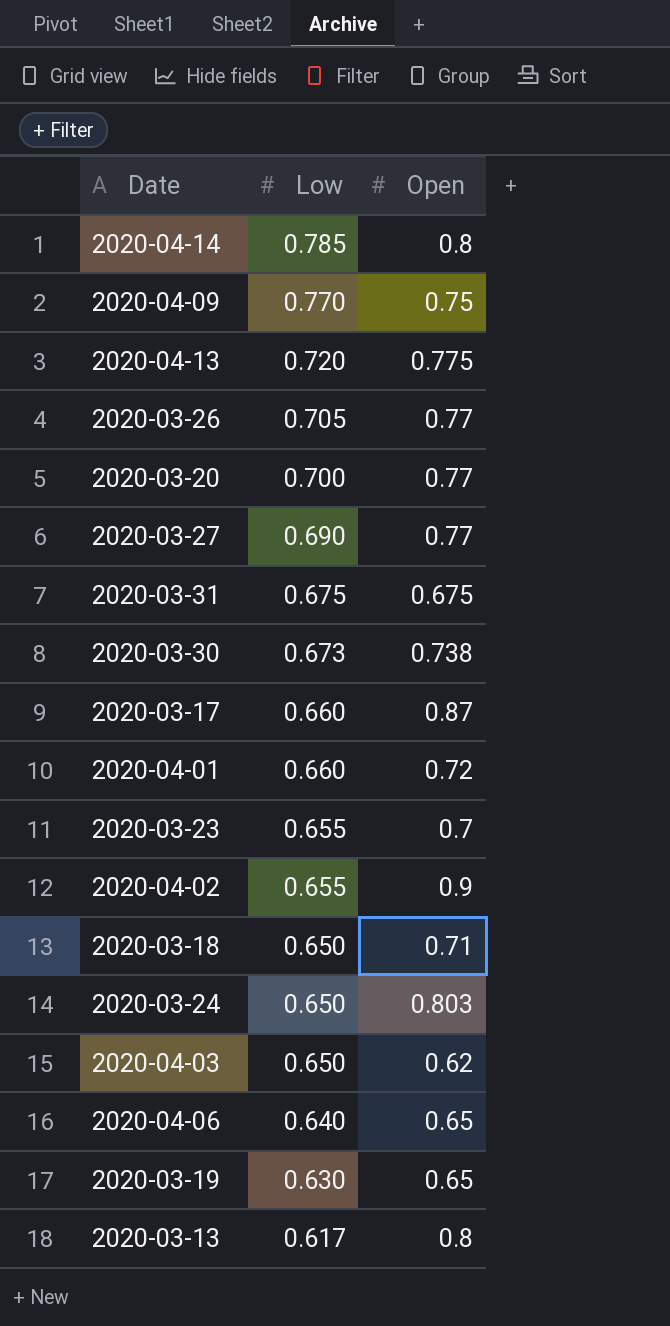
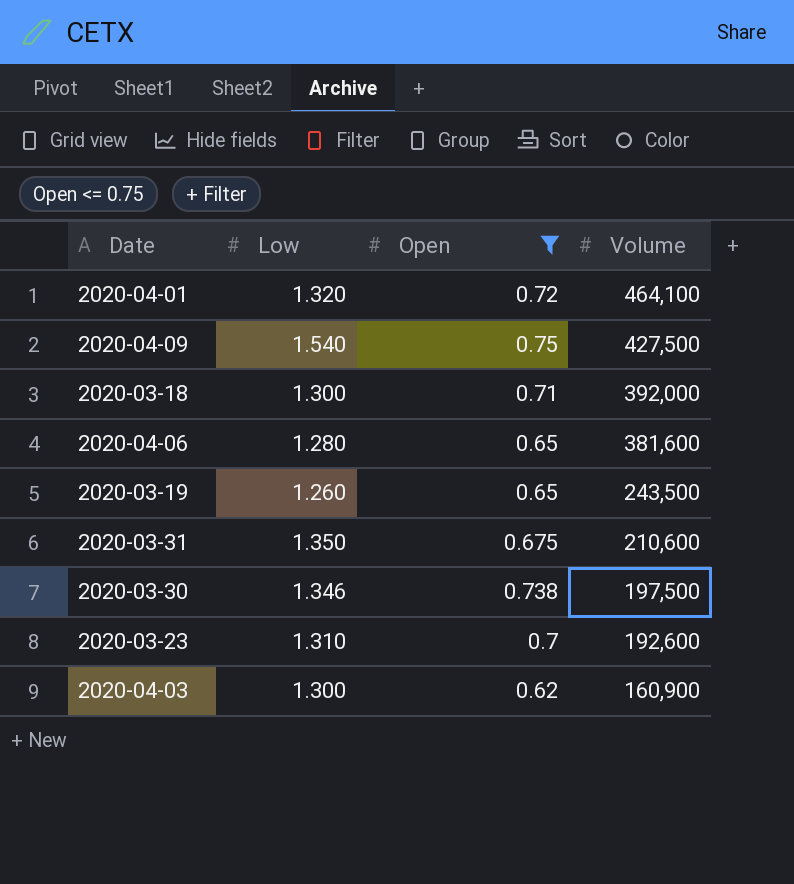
filter: none -> Open <= 0.75
row order: Low descending -> Volume descending
column Volume | position: none -> 4
2020-04-01 | Low: 0.660 -> 1.320
2020-04-09 | Low: 0.770 -> 1.540
2020-03-18 | Low: 0.650 -> 1.300
2020-04-06 | Low: 0.640 -> 1.280
2020-03-19 | Low: 0.630 -> 1.260
2020-03-31 | Low: 0.675 -> 1.350
2020-03-30 | Low: 0.673 -> 1.346
2020-03-23 | Low: 0.655 -> 1.310
2020-04-03 | Low: 0.650 -> 1.300

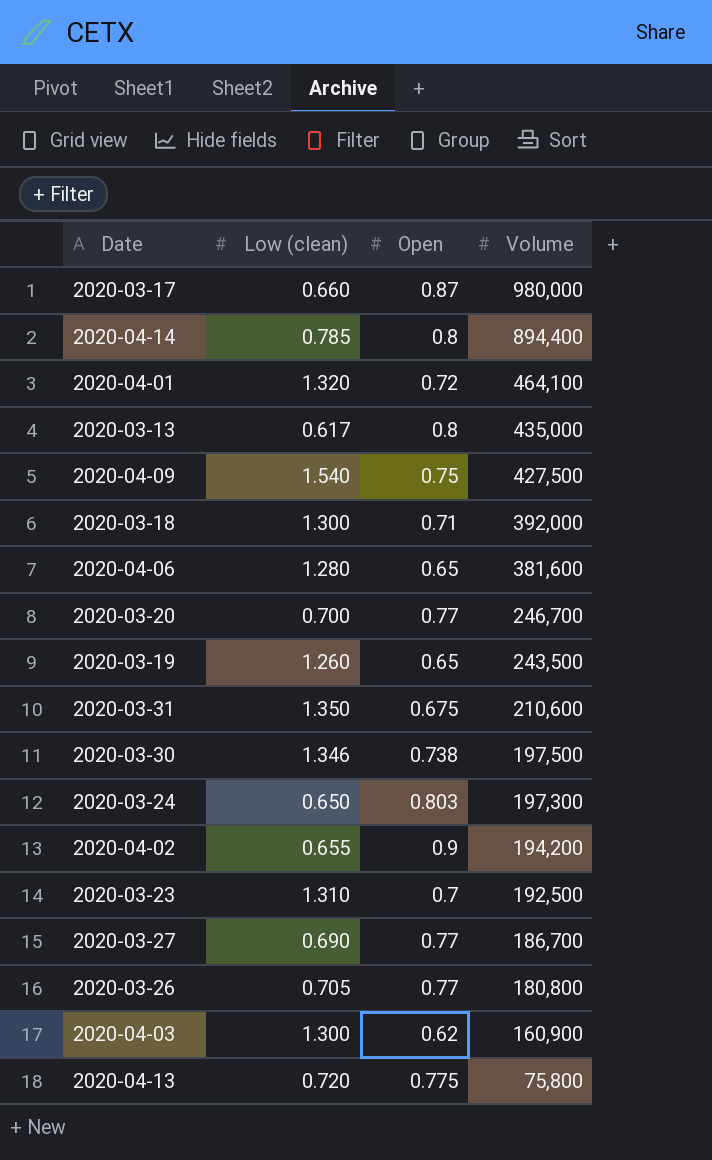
filter: Open <= 0.75 -> none
column name: Low -> Low (clean)
2020-03-23 | Volume: 192,600 -> 192,500

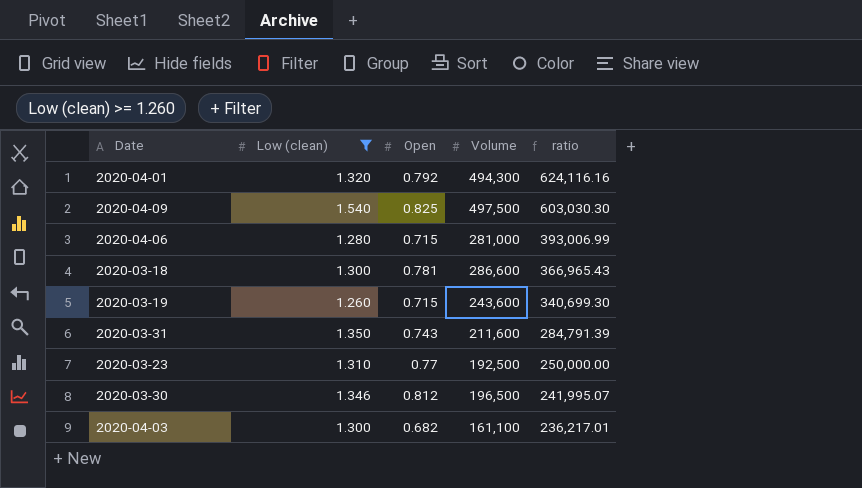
filter: none -> Low (clean) >= 1.260
row order: Volume descending -> ratio descending
column ratio | formula: none -> [Volume] / [Open]
2020-04-01 | Open: 0.72 -> 0.792
2020-04-01 | Volume: 464,100 -> 494,300
2020-04-09 | Open: 0.75 -> 0.825
2020-04-09 | Volume: 427,500 -> 497,500
2020-04-06 | Open: 0.65 -> 0.715
2020-04-06 | Volume: 381,600 -> 281,000
2020-03-18 | Open: 0.71 -> 0.781
2020-03-18 | Volume: 392,000 -> 286,600
2020-03-19 | Open: 0.65 -> 0.715
2020-03-19 | Volume: 243,500 -> 243,600
2020-03-31 | Open: 0.675 -> 0.743
2020-03-31 | Volume: 210,600 -> 211,600
2020-03-23 | Open: 0.7 -> 0.77
2020-03-30 | Open: 0.738 -> 0.812
2020-03-30 | Volume: 197,500 -> 196,500
2020-04-03 | Open: 0.62 -> 0.682
2020-04-03 | Volume: 160,900 -> 161,100

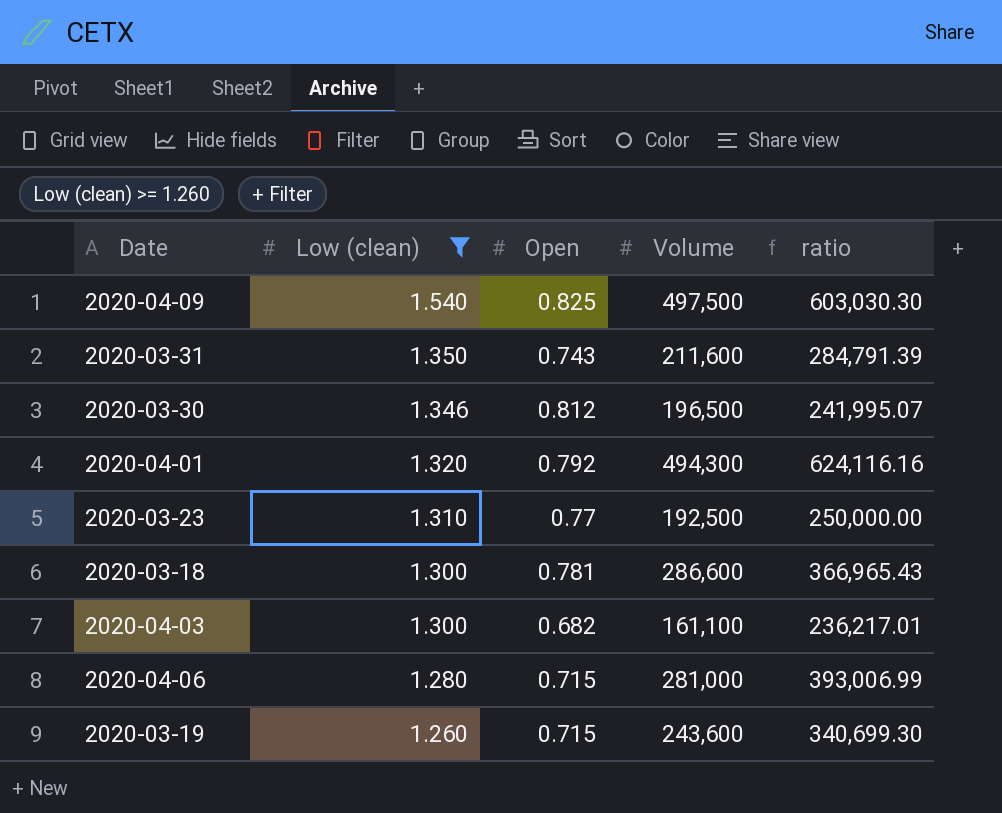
row order: ratio descending -> Low (clean) descending

